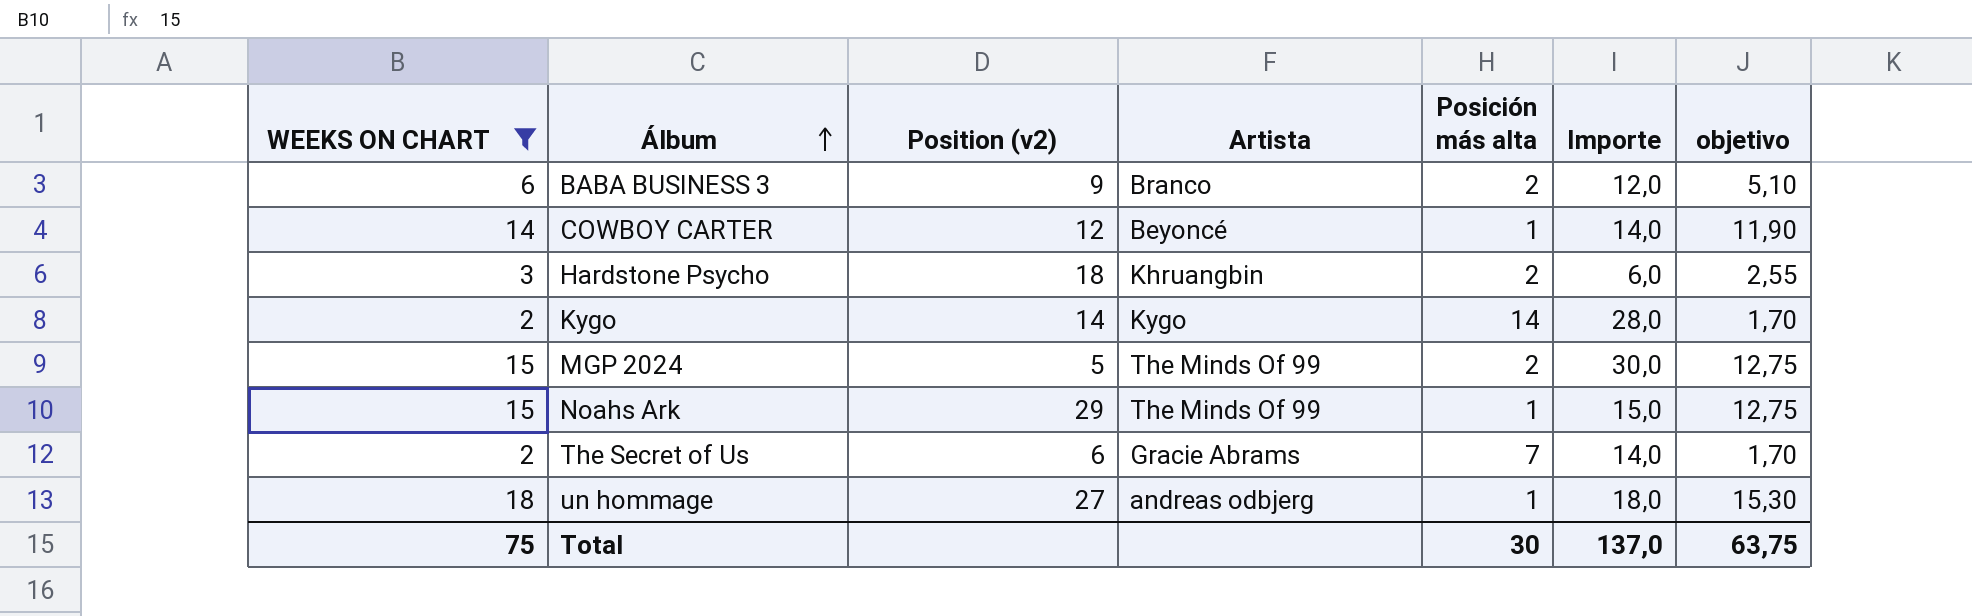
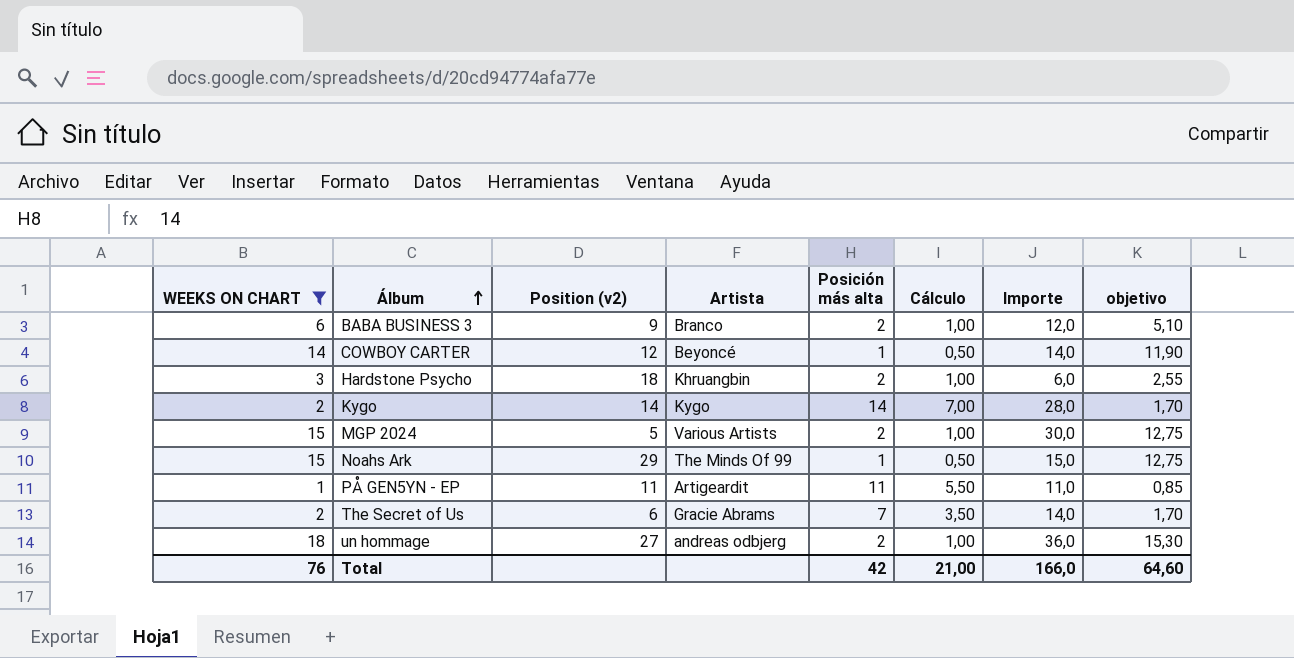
column Cálculo | formula: none -> [Posición más alta] * 0,5
MGP 2024 | Artista: The Minds Of 99 -> Various Artists
row PÅ GEN5YN - EP: none -> 1 | 11 | Artigeardit | 11 | 5,50 | 11,0 | 0,85
un hommage | Posición más alta: 1 -> 2
un hommage | Importe: 18,0 -> 36,0
Total | WEEKS ON CHART: 75 -> 76
Total | Posición más alta: 30 -> 42
Total | Importe: 137,0 -> 166,0
Total | objetivo: 63,75 -> 64,60

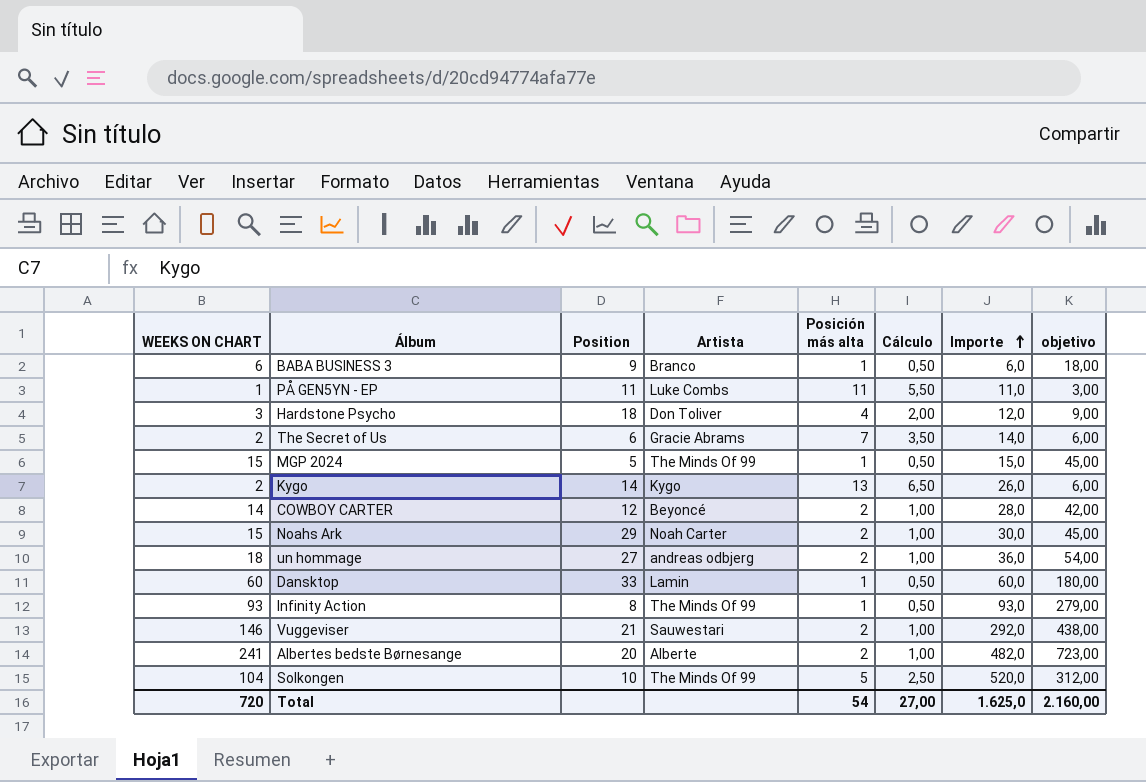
filter: WEEKS ON CHART <= 18 -> none
row order: Álbum ascending -> Importe ascending
column name: Position (v2) -> Position
column objetivo | formula: [WEEKS ON CHART] * 0,85 -> [WEEKS ON CHART] * 3
BABA BUSINESS 3 | Posición más alta: 2 -> 1
BABA BUSINESS 3 | Cálculo: 1,00 -> 0,50
BABA BUSINESS 3 | Importe: 12,0 -> 6,0
PÅ GEN5YN - EP | Artista: Artigeardit -> Luke Combs
Hardstone Psycho | Artista: Khruangbin -> Don Toliver
Hardstone Psycho | Posición más alta: 2 -> 4
Hardstone Psycho | Cálculo: 1,00 -> 2,00
Hardstone Psycho | Importe: 6,0 -> 12,0
MGP 2024 | Artista: Various Artists -> The Minds Of 99
MGP 2024 | Posición más alta: 2 -> 1
MGP 2024 | Cálculo: 1,00 -> 0,50
MGP 2024 | Importe: 30,0 -> 15,0
Kygo | Posición más alta: 14 -> 13
Kygo | Cálculo: 7,00 -> 6,50
Kygo | Importe: 28,0 -> 26,0
COWBOY CARTER | Posición más alta: 1 -> 2
COWBOY CARTER | Cálculo: 0,50 -> 1,00
COWBOY CARTER | Importe: 14,0 -> 28,0
Noahs Ark | Artista: The Minds Of 99 -> Noah Carter
Noahs Ark | Posición más alta: 1 -> 2
Noahs Ark | Cálculo: 0,50 -> 1,00
Noahs Ark | Importe: 15,0 -> 30,0
Total | WEEKS ON CHART: 76 -> 720
Total | Posición más alta: 42 -> 54
Total | Cálculo: 21,00 -> 27,00
Total | Importe: 166,0 -> 1.625,0
Total | objetivo: 64,60 -> 2.160,00

